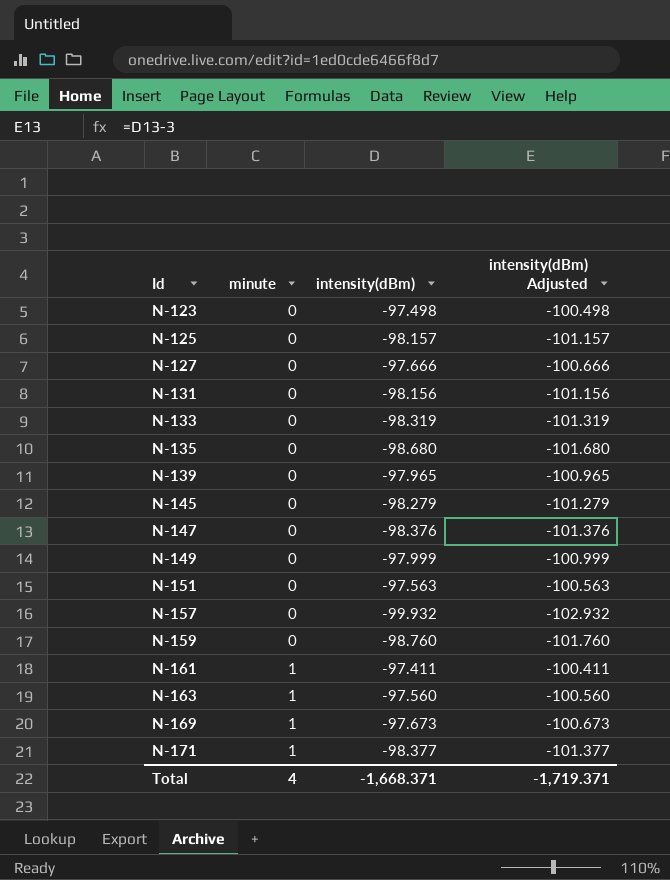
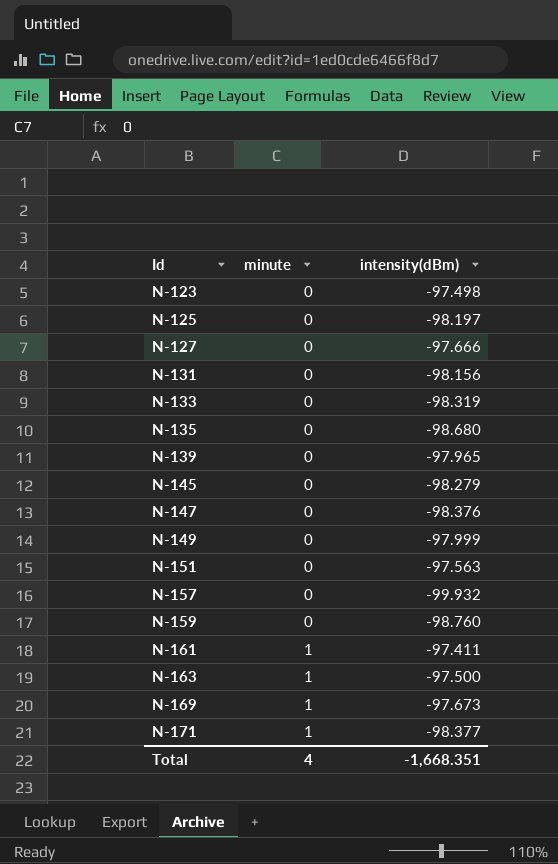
column intensity(dBm) Adjusted | formula: [intensity(dBm)] - 3 -> none
N-125 | intensity(dBm): -98.157 -> -98.197
N-163 | intensity(dBm): -97.560 -> -97.500
Total | intensity(dBm): -1,668.371 -> -1,668.351

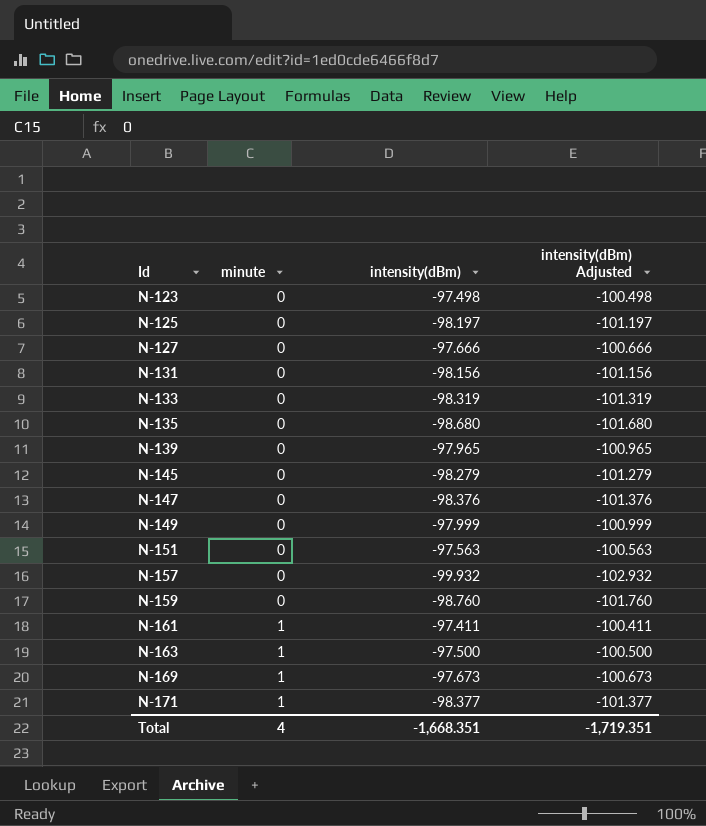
column intensity(dBm) Adjusted | formula: none -> [intensity(dBm)] - 3

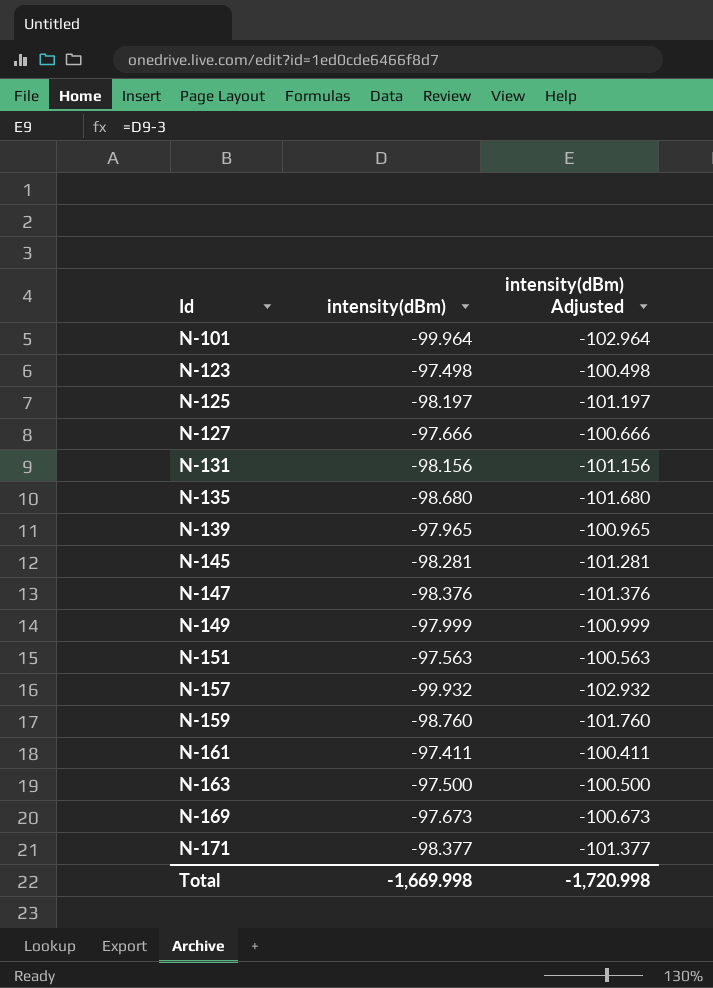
column minute | position: 2 -> none
row N-133: 0 | -98.319 | -101.319 -> none
row N-101: none -> -99.964 | -102.964
N-145 | intensity(dBm): -98.279 -> -98.281
N-145 | intensity(dBm) Adjusted: -101.279 -> -101.281
Total | intensity(dBm): -1,668.351 -> -1,669.998
Total | intensity(dBm) Adjusted: -1,719.351 -> -1,720.998

